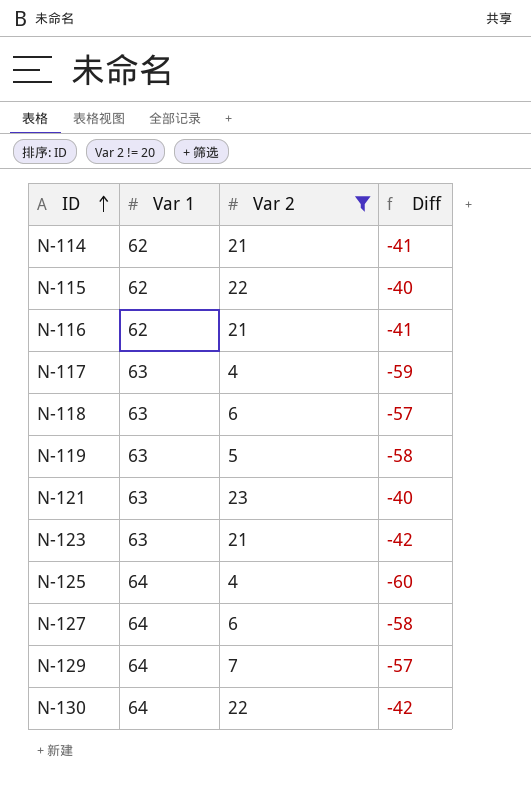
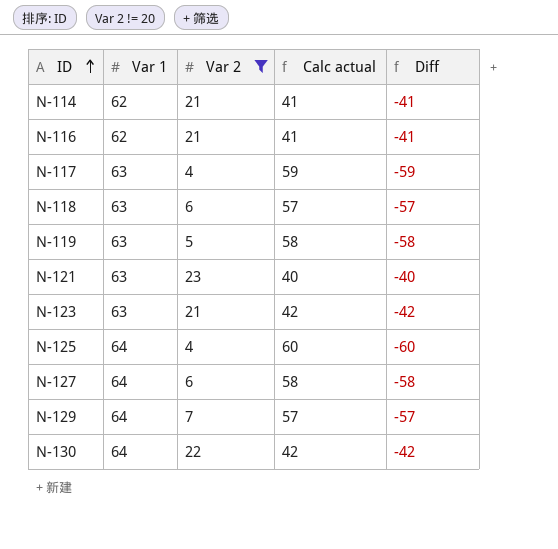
column Calc actual | formula: none -> [Var 1] - [Var 2]
row N-115: 62 | 22 | -40 -> none

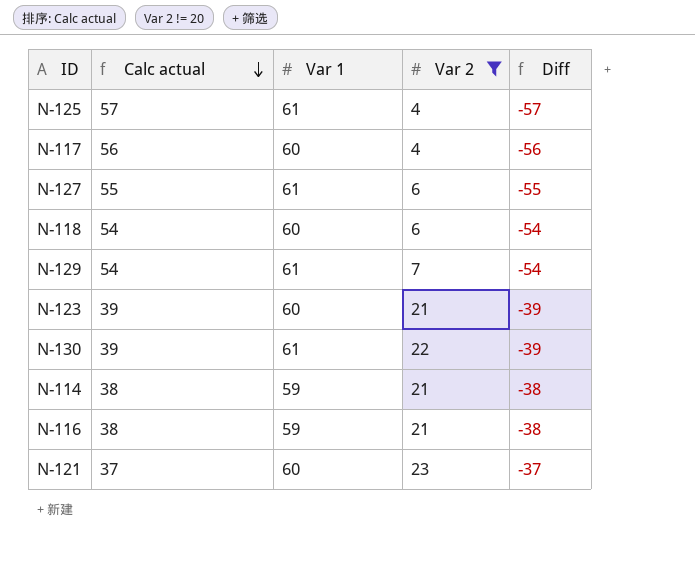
row order: ID ascending -> Calc actual descending
column Calc actual | position: 4 -> 2
row N-119: 63 | 5 | 58 | -58 -> none
N-125 | Calc actual: 60 -> 57
N-125 | Var 1: 64 -> 61
N-125 | Diff: -60 -> -57
N-117 | Calc actual: 59 -> 56
N-117 | Var 1: 63 -> 60
N-117 | Diff: -59 -> -56
N-127 | Calc actual: 58 -> 55
N-127 | Var 1: 64 -> 61
N-127 | Diff: -58 -> -55
N-118 | Calc actual: 57 -> 54
N-118 | Var 1: 63 -> 60
N-118 | Diff: -57 -> -54
N-129 | Calc actual: 57 -> 54
N-129 | Var 1: 64 -> 61
N-129 | Diff: -57 -> -54
N-123 | Calc actual: 42 -> 39
N-123 | Var 1: 63 -> 60
N-123 | Diff: -42 -> -39
N-130 | Calc actual: 42 -> 39
N-130 | Var 1: 64 -> 61
N-130 | Diff: -42 -> -39
N-114 | Calc actual: 41 -> 38
N-114 | Var 1: 62 -> 59
N-114 | Diff: -41 -> -38
N-116 | Calc actual: 41 -> 38
N-116 | Var 1: 62 -> 59
N-116 | Diff: -41 -> -38
N-121 | Calc actual: 40 -> 37
N-121 | Var 1: 63 -> 60
N-121 | Diff: -40 -> -37

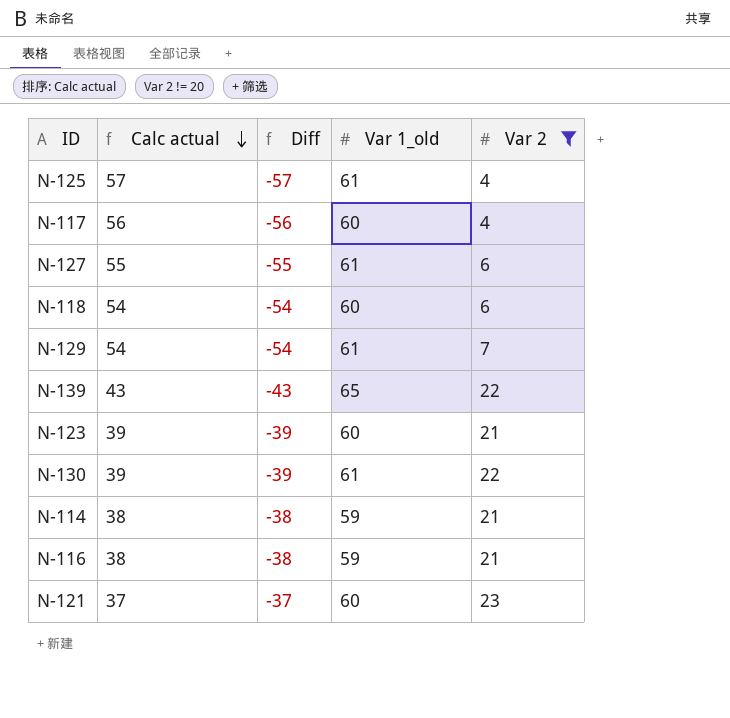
column Diff | position: 5 -> 3
column name: Var 1 -> Var 1_old
row N-139: none -> 43 | -43 | 65 | 22

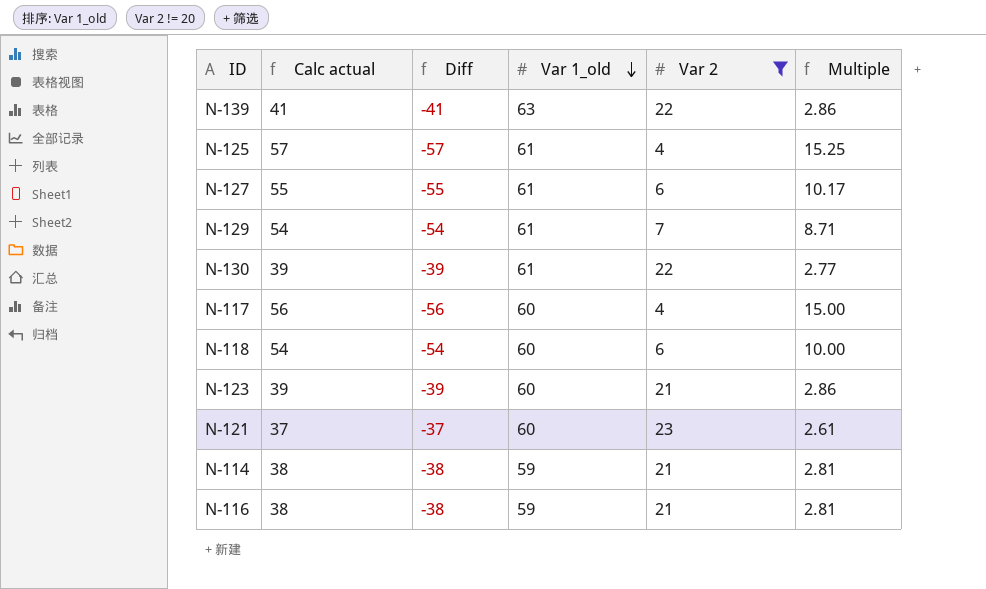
row order: Calc actual descending -> Var 1_old descending
column Multiple | formula: none -> [Var 1_old] / [Var 2]
N-139 | Calc actual: 43 -> 41
N-139 | Diff: -43 -> -41
N-139 | Var 1_old: 65 -> 63

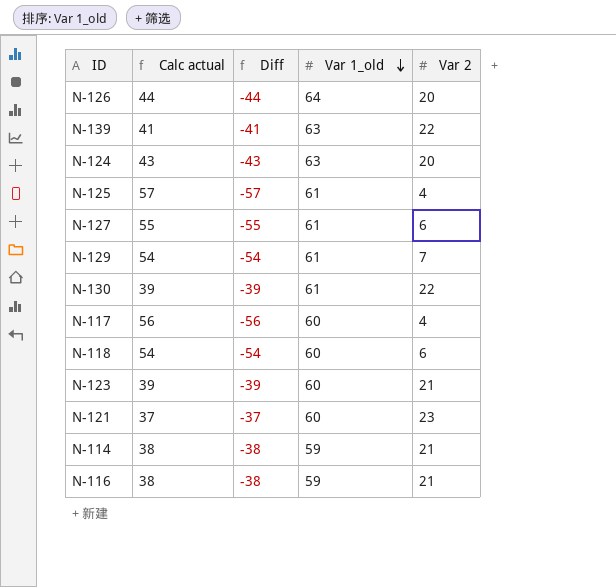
filter: Var 2 != 20 -> none
column Multiple | formula: [Var 1_old] / [Var 2] -> none

